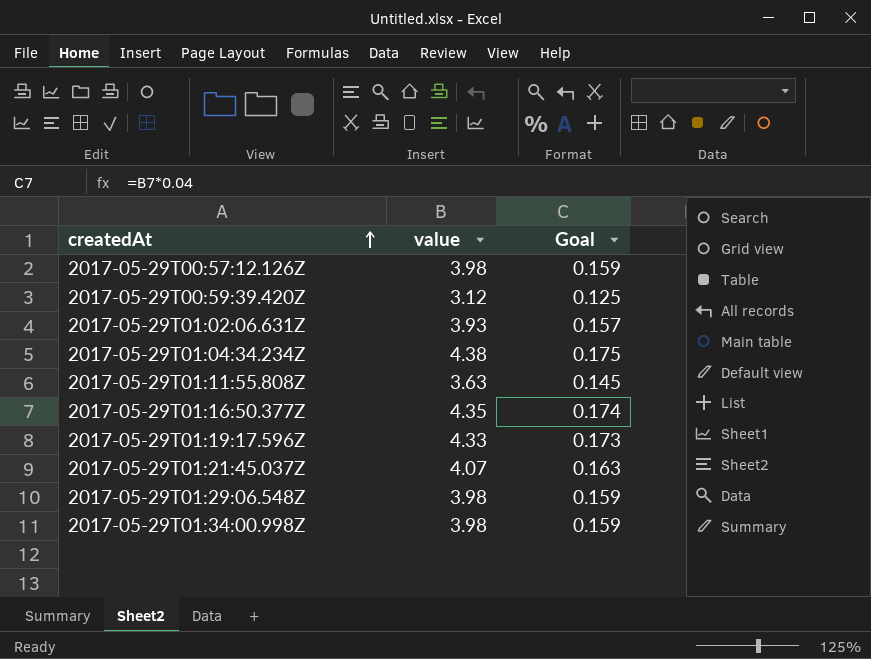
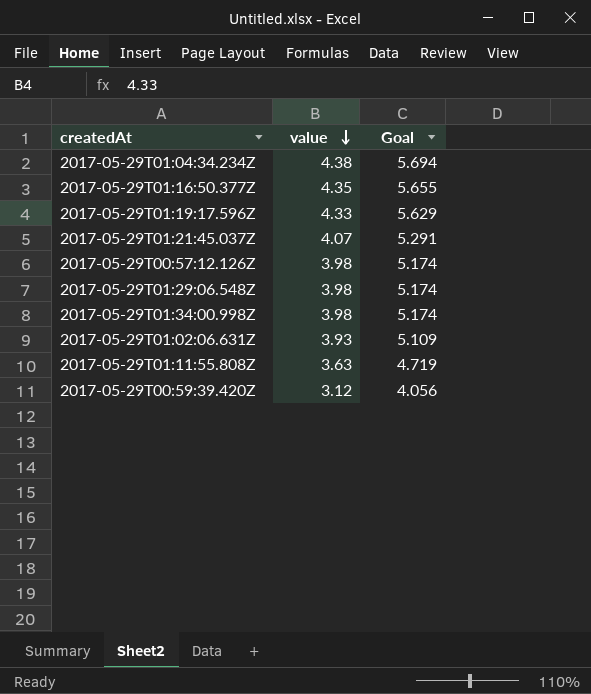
row order: createdAt ascending -> value descending
column Goal | formula: [value] * 0.04 -> [value] * 1.3

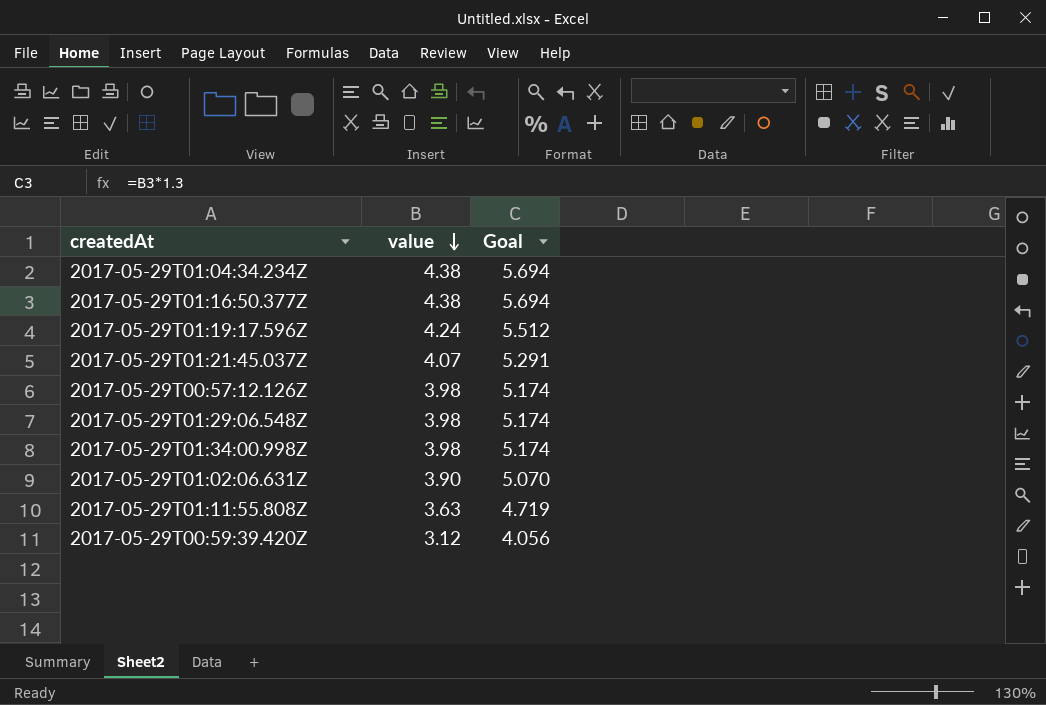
2017-05-29T01:16:50.377Z | value: 4.35 -> 4.38
2017-05-29T01:16:50.377Z | Goal: 5.655 -> 5.694
2017-05-29T01:19:17.596Z | value: 4.33 -> 4.24
2017-05-29T01:19:17.596Z | Goal: 5.629 -> 5.512
2017-05-29T01:02:06.631Z | value: 3.93 -> 3.90
2017-05-29T01:02:06.631Z | Goal: 5.109 -> 5.070

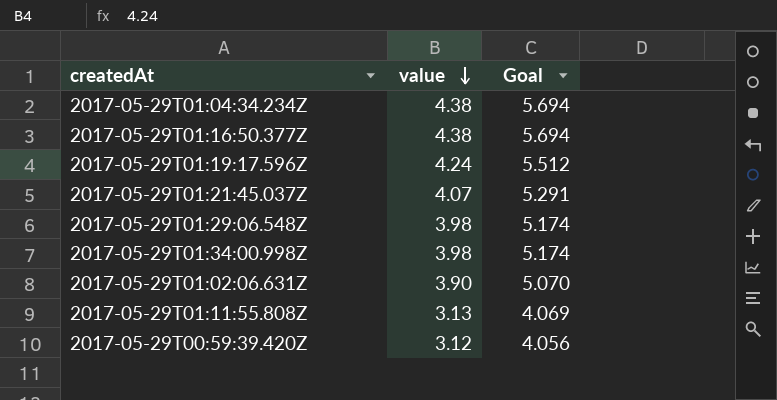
row 2017-05-29T00:57:12.126Z: 3.98 | 5.174 -> none
2017-05-29T01:11:55.808Z | value: 3.63 -> 3.13
2017-05-29T01:11:55.808Z | Goal: 4.719 -> 4.069

